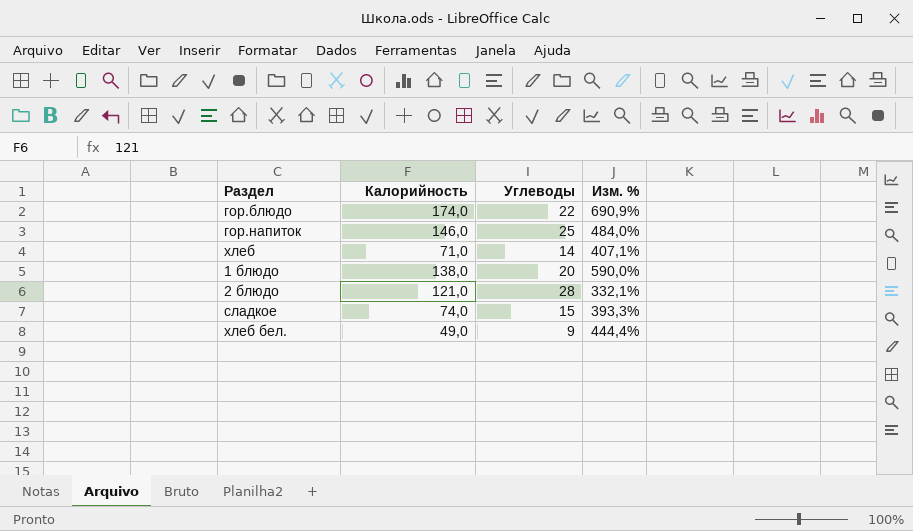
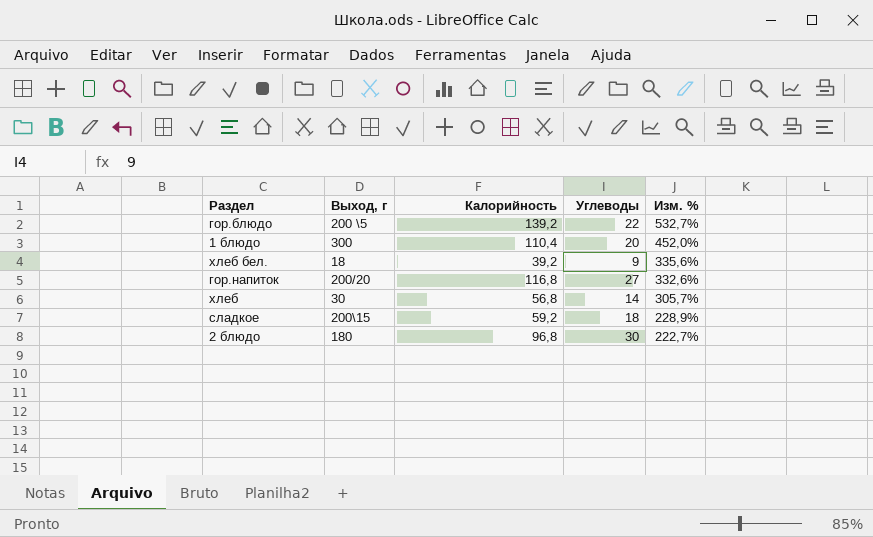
row order: none -> Изм. % descending
column Выход, г | position: none -> 2
гор.блюдо | Калорийность: 174,0 -> 139,2
гор.блюдо | Изм. %: 690,9% -> 532,7%
1 блюдо | Калорийность: 138,0 -> 110,4
1 блюдо | Изм. %: 590,0% -> 452,0%
хлеб бел. | Калорийность: 49,0 -> 39,2
хлеб бел. | Изм. %: 444,4% -> 335,6%
гор.напиток | Калорийность: 146,0 -> 116,8
гор.напиток | Углеводы: 25 -> 27
гор.напиток | Изм. %: 484,0% -> 332,6%
хлеб | Калорийность: 71,0 -> 56,8
хлеб | Изм. %: 407,1% -> 305,7%
сладкое | Калорийность: 74,0 -> 59,2
сладкое | Углеводы: 15 -> 18
сладкое | Изм. %: 393,3% -> 228,9%
2 блюдо | Калорийность: 121,0 -> 96,8
2 блюдо | Углеводы: 28 -> 30
2 блюдо | Изм. %: 332,1% -> 222,7%

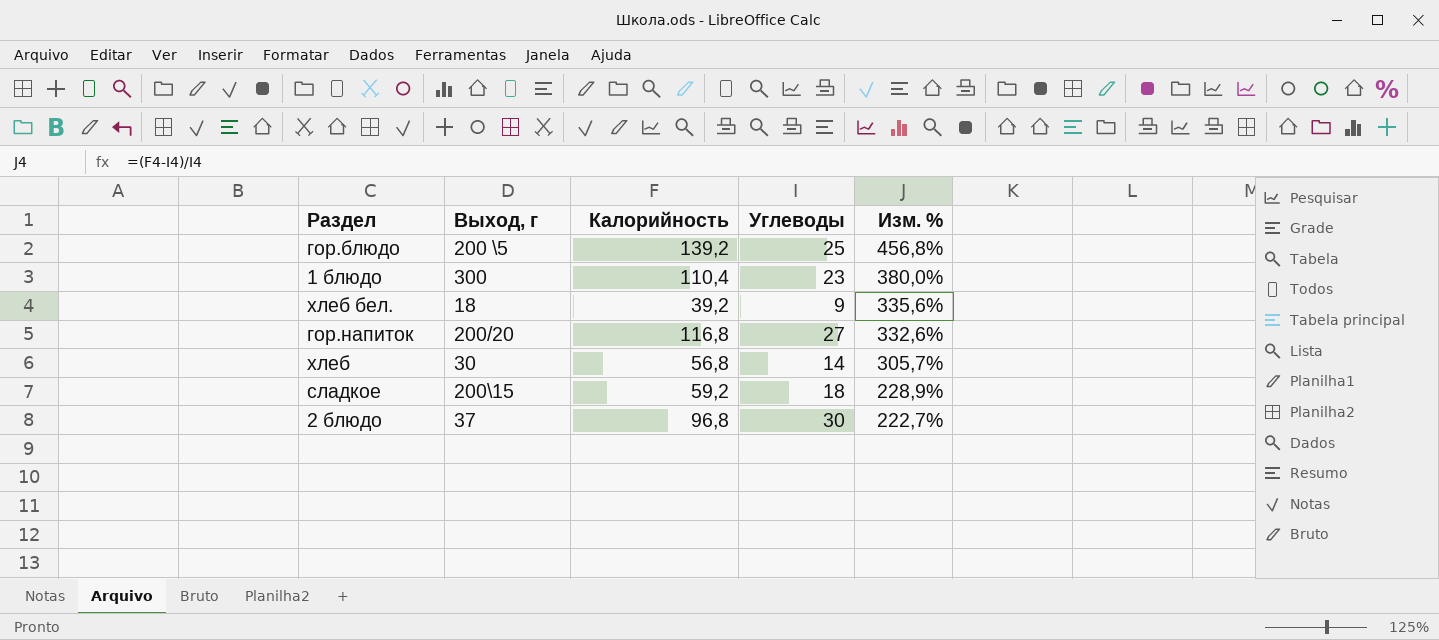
гор.блюдо | Углеводы: 22 -> 25
гор.блюдо | Изм. %: 532,7% -> 456,8%
1 блюдо | Углеводы: 20 -> 23
1 блюдо | Изм. %: 452,0% -> 380,0%
2 блюдо | Выход, г: 180 -> 37

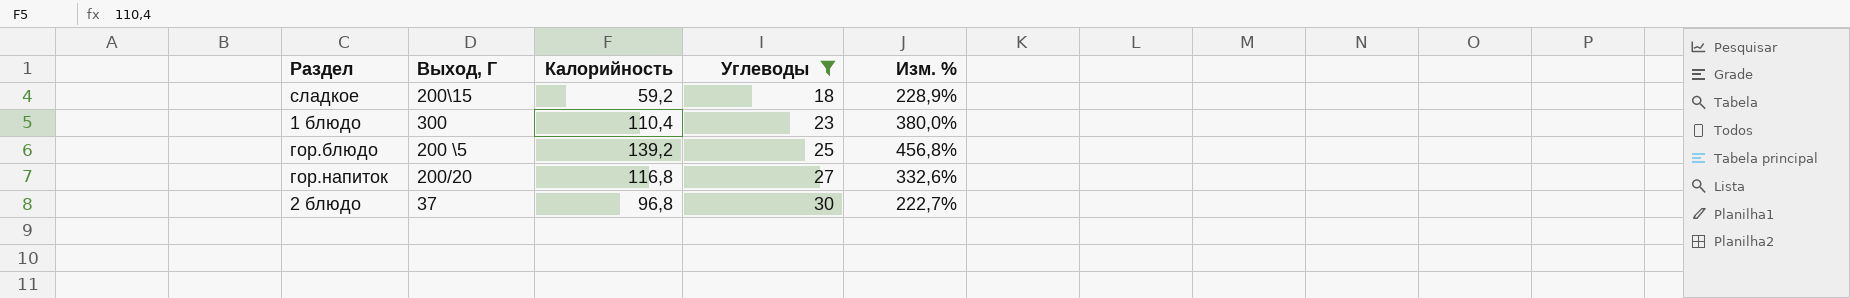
filter: none -> Углеводы >= 18
row order: Изм. % descending -> Углеводы ascending
column name: Выход, г -> Выход, Г

